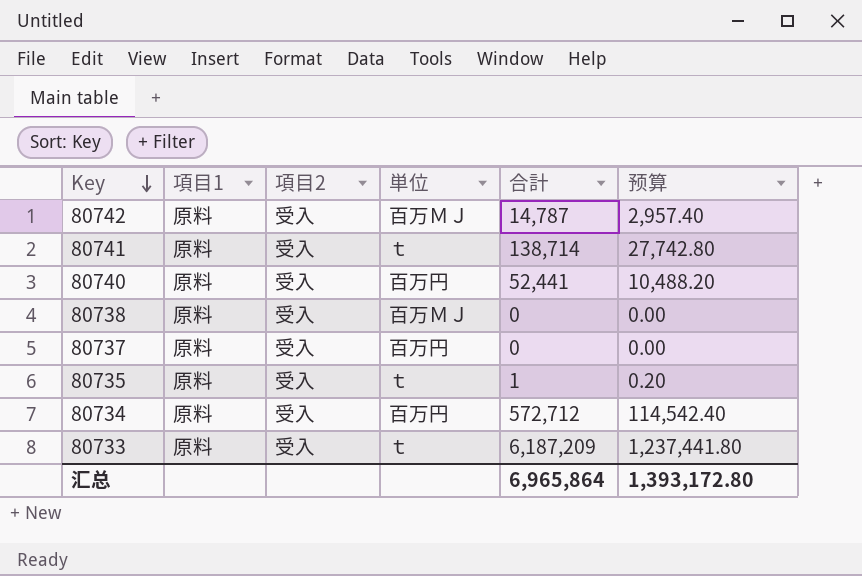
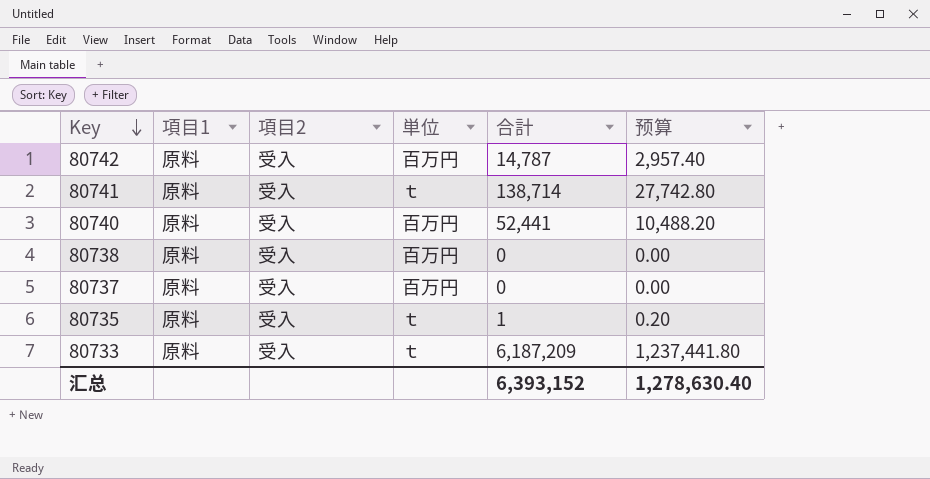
row 80734: 原料 | 受入 | 百万円 | 572,712 | 114,542.40 -> none
80742 | 単位: 百万ＭＪ -> 百万円
80738 | 単位: 百万ＭＪ -> 百万円
汇总 | 合計: 6,965,864 -> 6,393,152
汇总 | 预算: 1,393,172.80 -> 1,278,630.40

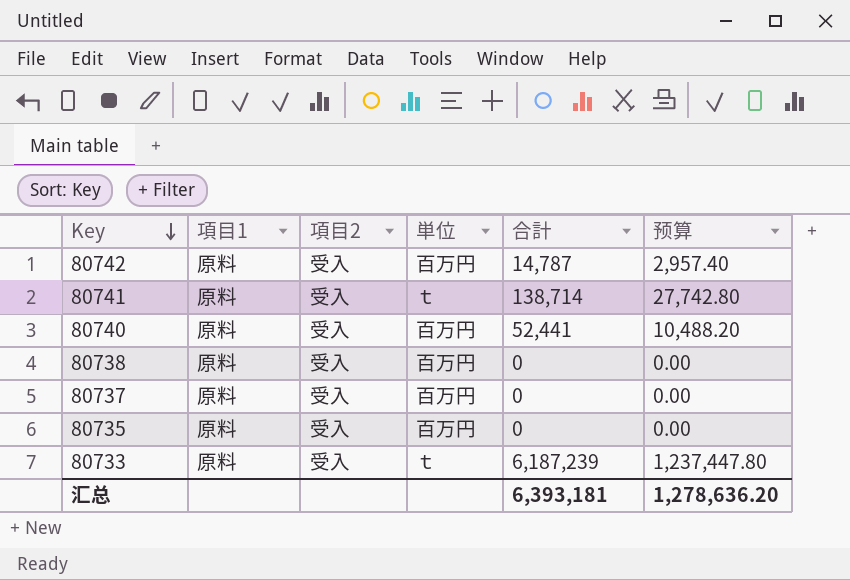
80735 | 単位: ｔ -> 百万円
80735 | 合計: 1 -> 0
80735 | 预算: 0.20 -> 0.00
80733 | 合計: 6,187,209 -> 6,187,239
80733 | 预算: 1,237,441.80 -> 1,237,447.80
汇总 | 合計: 6,393,152 -> 6,393,181
汇总 | 预算: 1,278,630.40 -> 1,278,636.20

